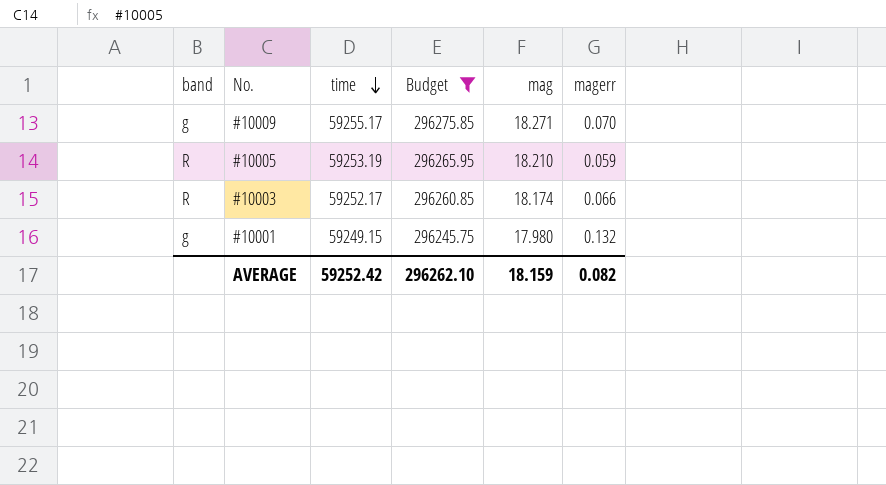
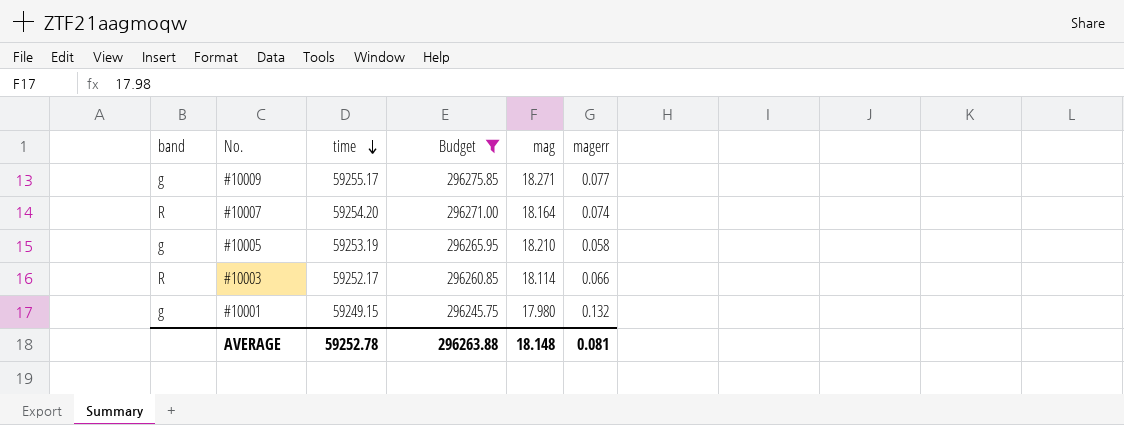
#10009 | magerr: 0.070 -> 0.077
row #10007: none -> R | 59254.20 | 296271.00 | 18.164 | 0.074
#10005 | band: R -> g
#10005 | magerr: 0.059 -> 0.058
#10003 | mag: 18.174 -> 18.114
AVERAGE | time: 59252.42 -> 59252.78
AVERAGE | Budget: 296262.10 -> 296263.88
AVERAGE | mag: 18.159 -> 18.148
AVERAGE | magerr: 0.082 -> 0.081

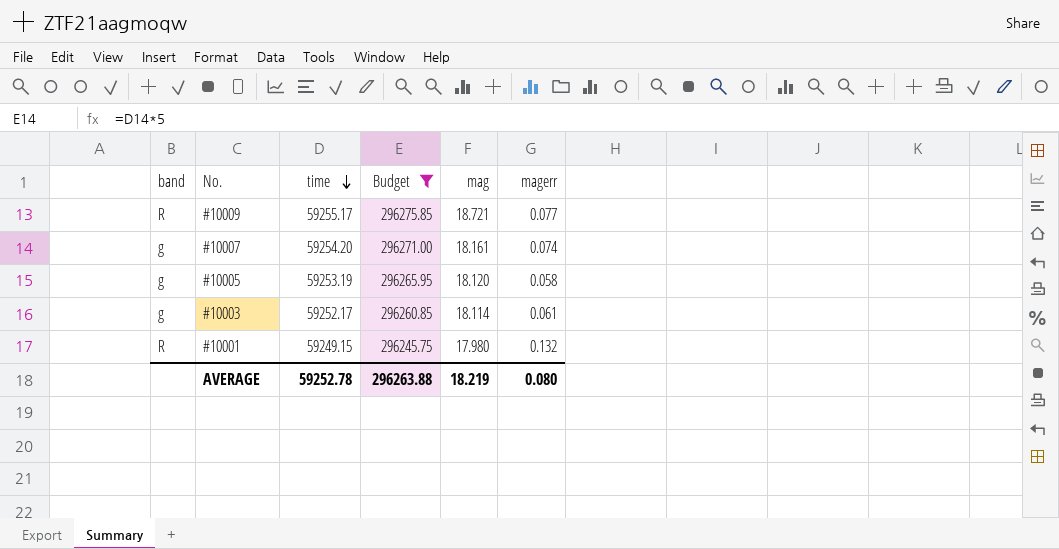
#10009 | band: g -> R
#10009 | mag: 18.271 -> 18.721
#10007 | band: R -> g
#10007 | mag: 18.164 -> 18.161
#10005 | mag: 18.210 -> 18.120
#10003 | band: R -> g
#10003 | magerr: 0.066 -> 0.061
#10001 | band: g -> R
AVERAGE | mag: 18.148 -> 18.219
AVERAGE | magerr: 0.081 -> 0.080

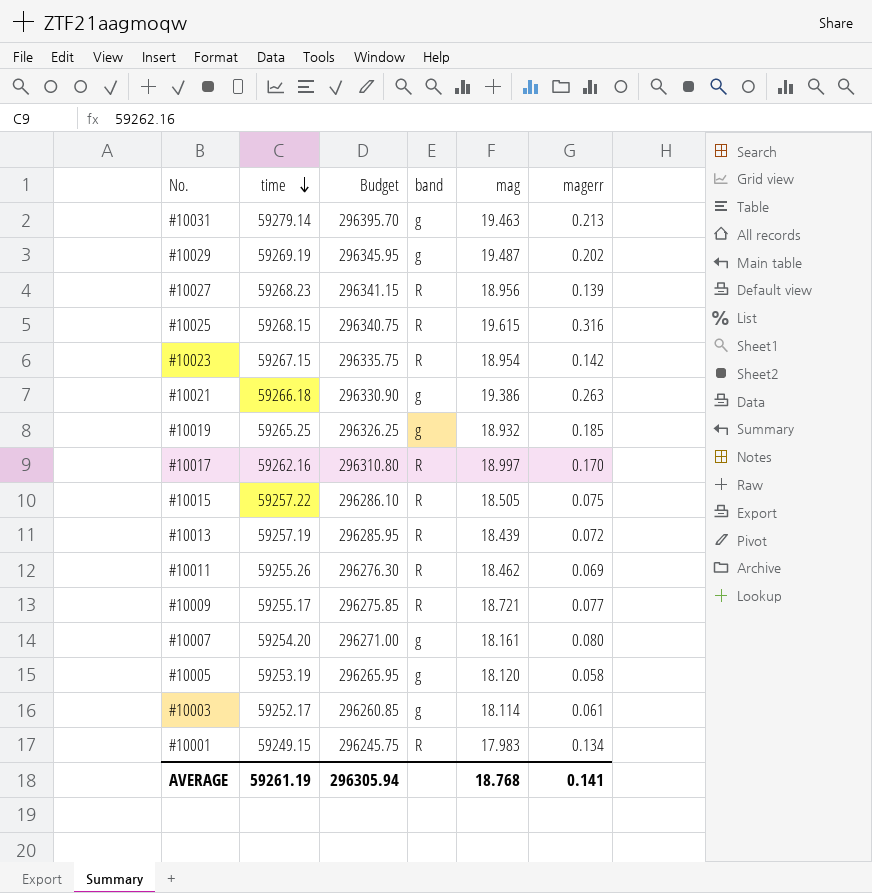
filter: Budget <= 296275.85 -> none
column band | position: 1 -> 4
#10007 | magerr: 0.074 -> 0.080
#10001 | mag: 17.980 -> 17.983
#10001 | magerr: 0.132 -> 0.134
AVERAGE | time: 59252.78 -> 59261.19
AVERAGE | Budget: 296263.88 -> 296305.94
AVERAGE | mag: 18.219 -> 18.768
AVERAGE | magerr: 0.080 -> 0.141

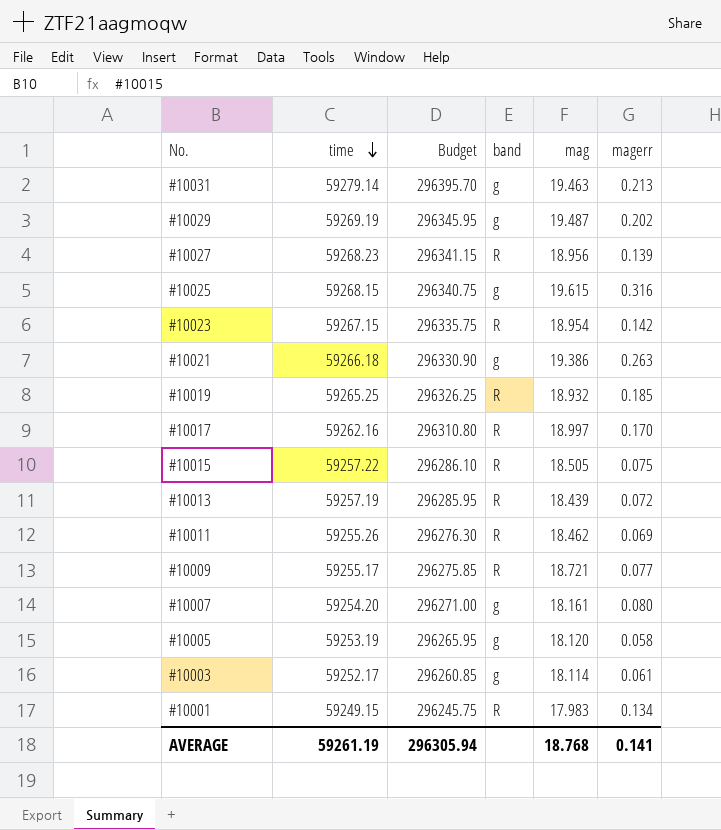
#10025 | band: R -> g
#10019 | band: g -> R

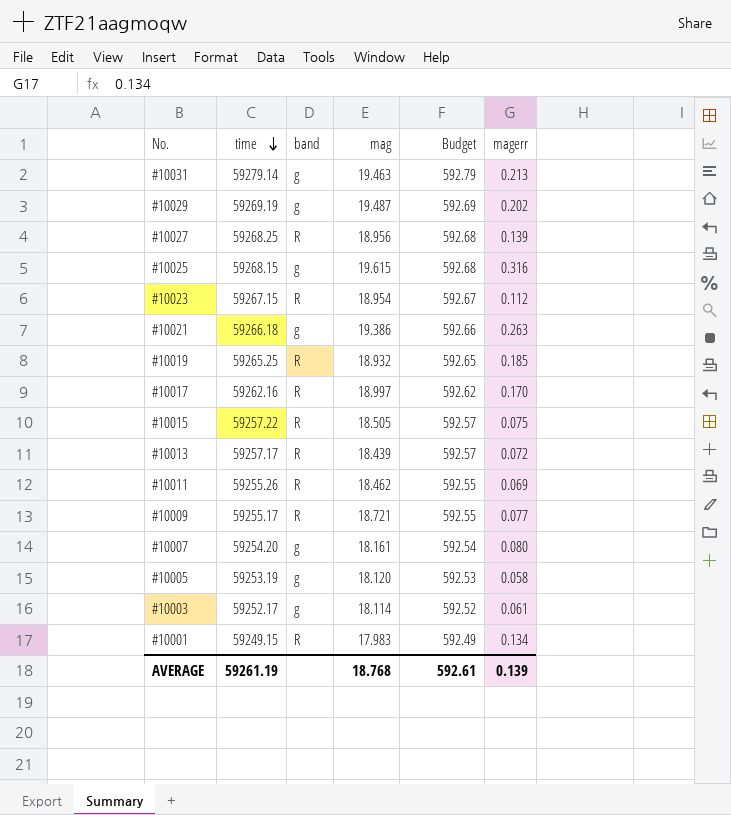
column Budget | formula: [time] * 5 -> [time] * 0.01
column Budget | position: 3 -> 5
#10027 | time: 59268.23 -> 59268.25
#10023 | magerr: 0.142 -> 0.112
#10013 | time: 59257.19 -> 59257.17
AVERAGE | Budget: 296305.94 -> 592.61
AVERAGE | magerr: 0.141 -> 0.139

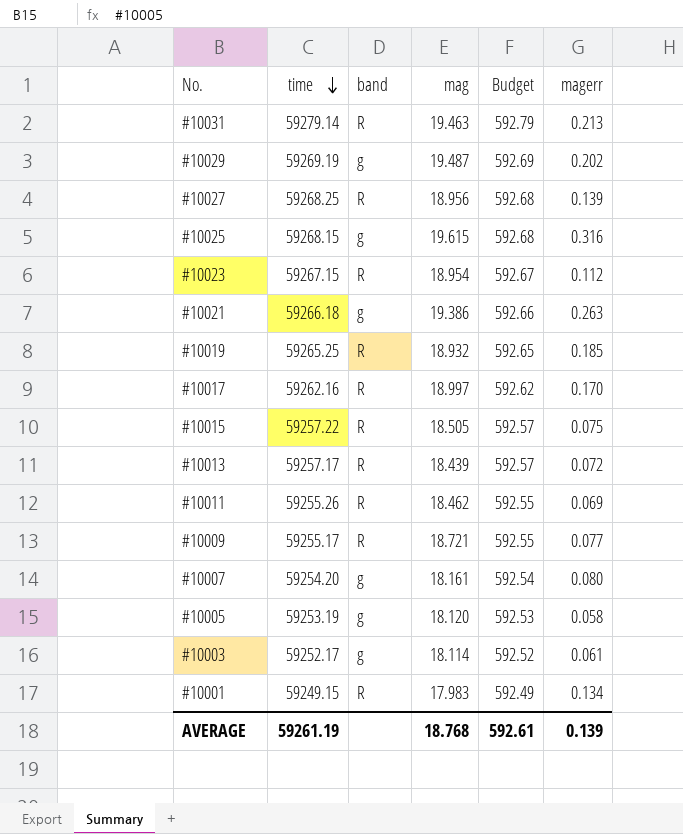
#10031 | band: g -> R

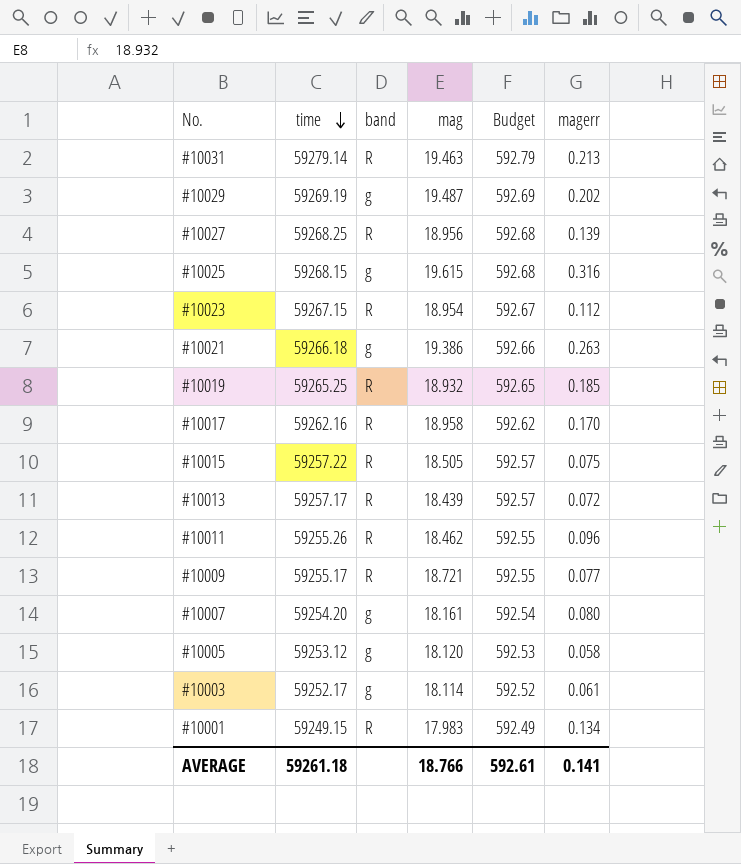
#10017 | mag: 18.997 -> 18.958
#10011 | magerr: 0.069 -> 0.096
#10005 | time: 59253.19 -> 59253.12
AVERAGE | time: 59261.19 -> 59261.18
AVERAGE | mag: 18.768 -> 18.766
AVERAGE | magerr: 0.139 -> 0.141

